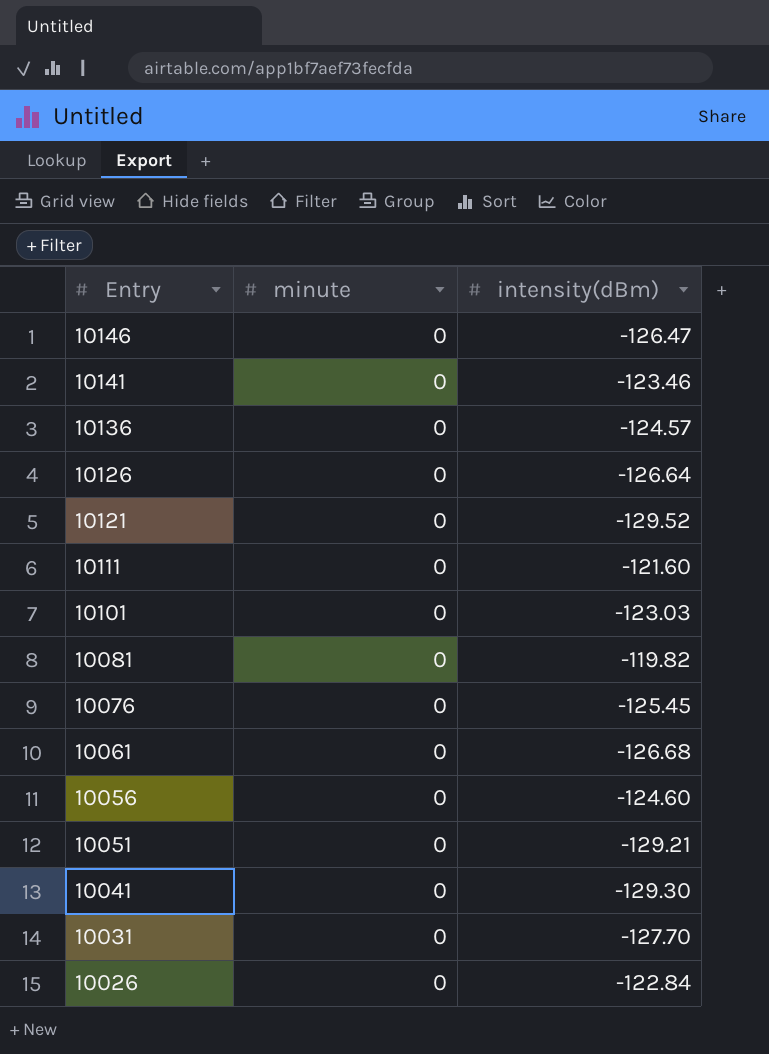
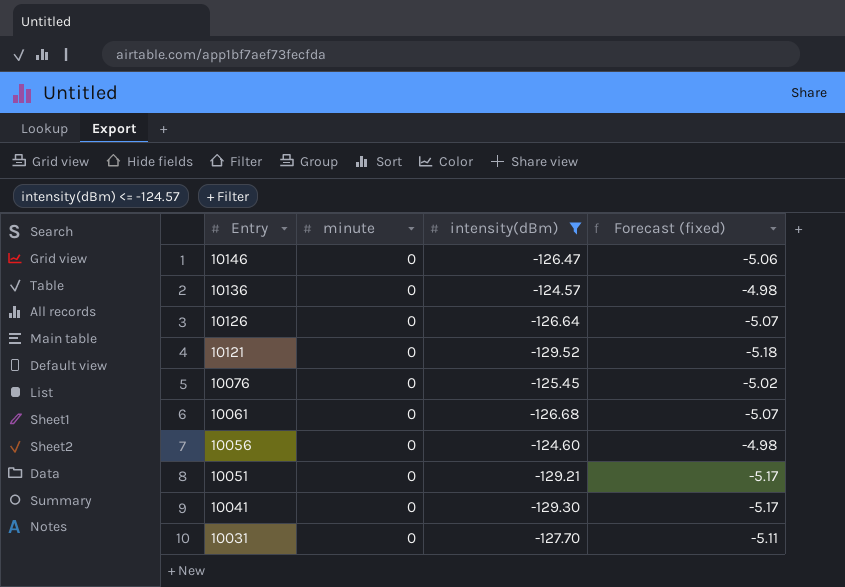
filter: none -> intensity(dBm) <= -124.57
column Forecast (fixed) | formula: none -> [intensity(dBm)] * 0.04

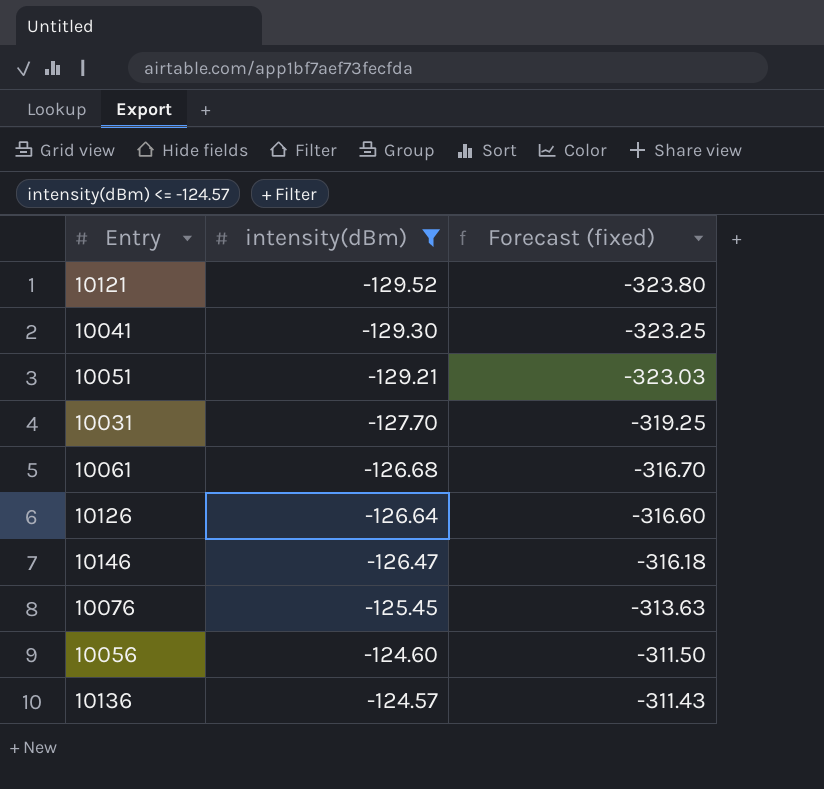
row order: Entry descending -> intensity(dBm) ascending
column minute | position: 2 -> none
column Forecast (fixed) | formula: [intensity(dBm)] * 0.04 -> [intensity(dBm)] * 2.5

